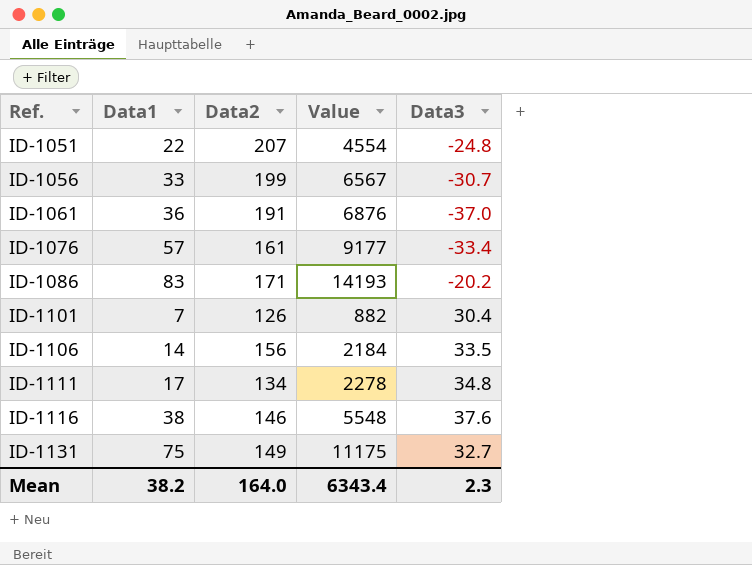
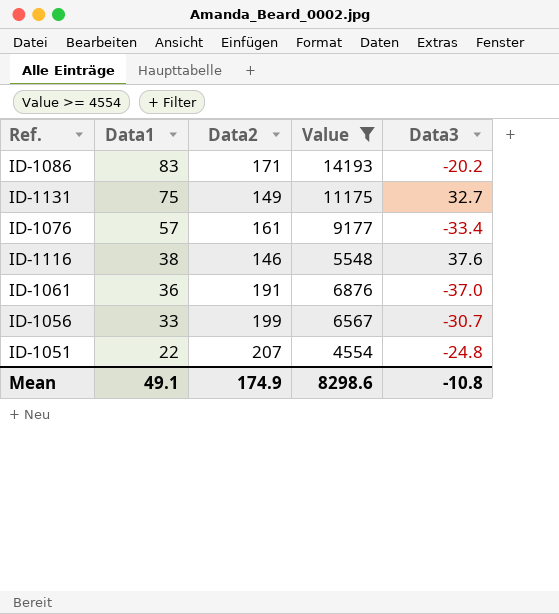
filter: none -> Value >= 4554
row order: Ref. ascending -> Data1 descending
Mean | Data1: 38.2 -> 49.1
Mean | Data2: 164.0 -> 174.9
Mean | Value: 6343.4 -> 8298.6
Mean | Data3: 2.3 -> -10.8

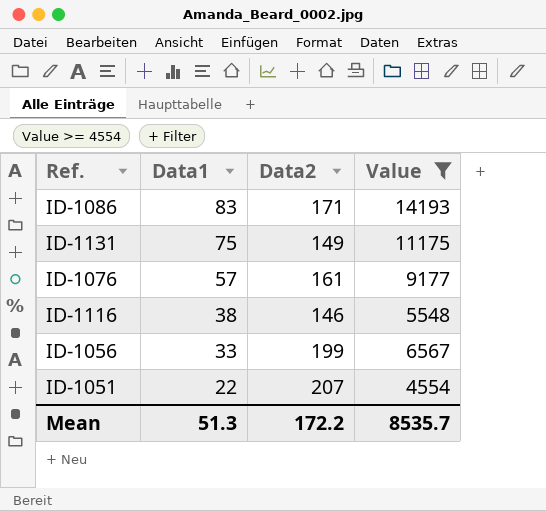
column Data3 | position: 5 -> none
row ID-1061: 36 | 191 | 6876 | -37.0 -> none
Mean | Data1: 49.1 -> 51.3
Mean | Data2: 174.9 -> 172.2
Mean | Value: 8298.6 -> 8535.7

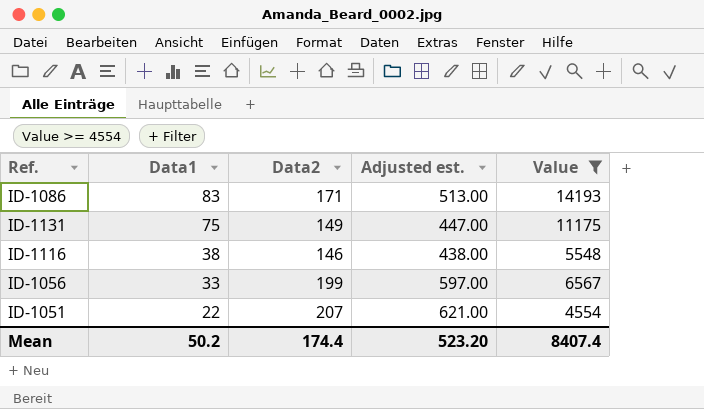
column Adjusted est. | formula: none -> [Data2] * 3
row ID-1076: 57 | 161 | 9177 -> none
Mean | Data1: 51.3 -> 50.2
Mean | Data2: 172.2 -> 174.4
Mean | Value: 8535.7 -> 8407.4

